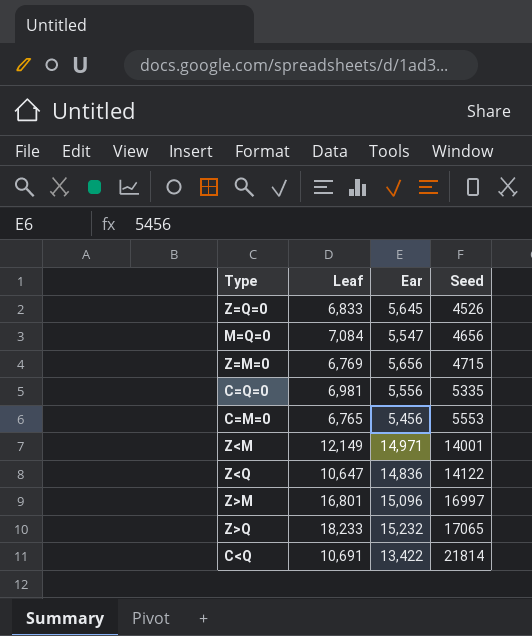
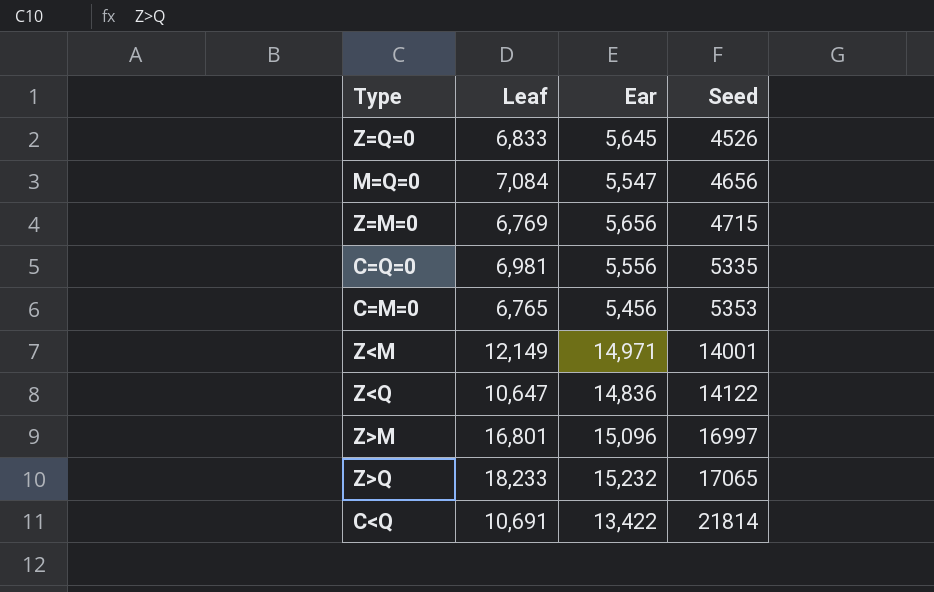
C=M=0 | Seed: 5553 -> 5353

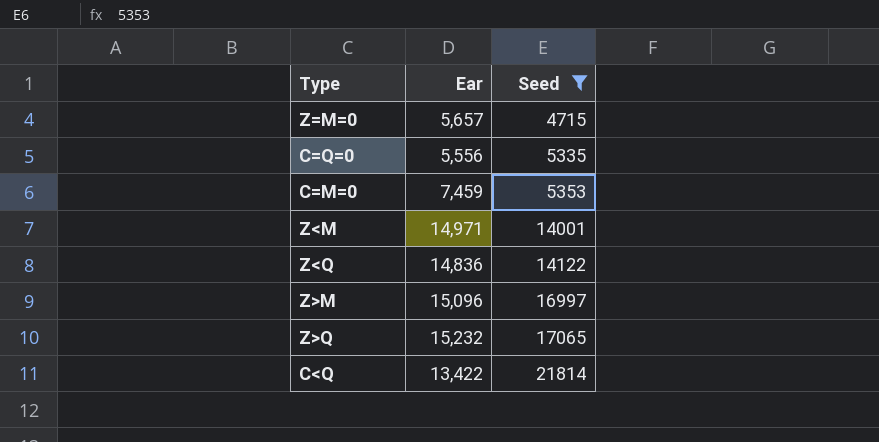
filter: none -> Seed >= 4715
column Leaf | position: 2 -> none
Z=M=0 | Ear: 5,656 -> 5,657
C=M=0 | Ear: 5,456 -> 7,459

